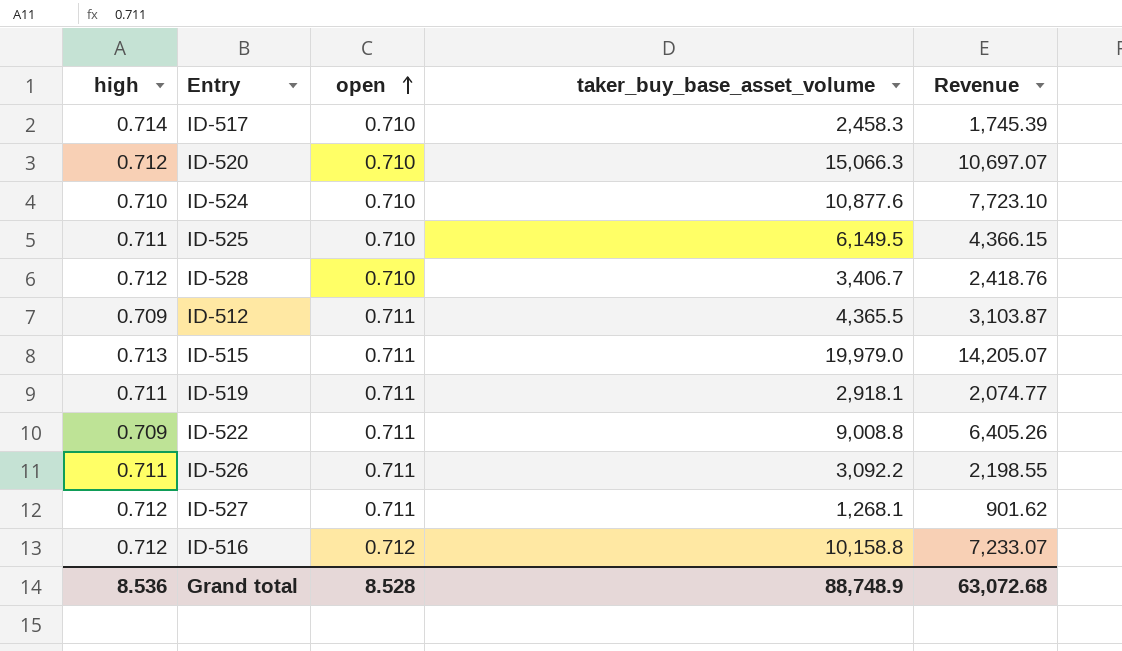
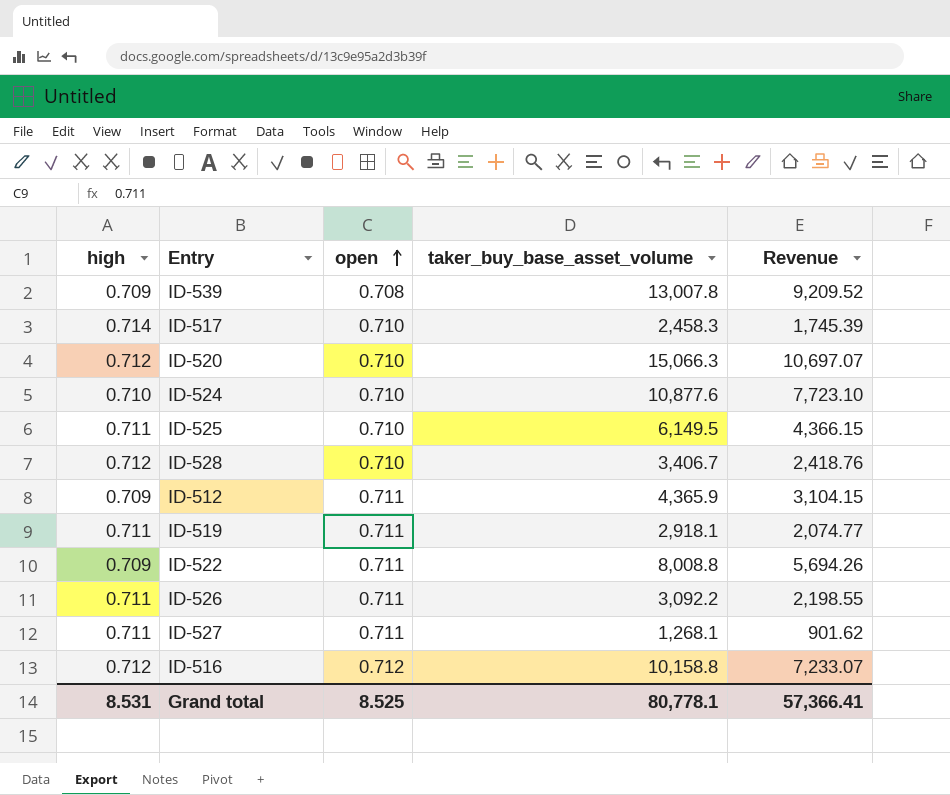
row ID-515: 0.713 | 0.711 | 19,979.0 | 14,205.07 -> none
row ID-539: none -> 0.709 | 0.708 | 13,007.8 | 9,209.52
ID-512 | taker_buy_base_asset_volume: 4,365.5 -> 4,365.9
ID-512 | Revenue: 3,103.87 -> 3,104.15
ID-522 | taker_buy_base_asset_volume: 9,008.8 -> 8,008.8
ID-522 | Revenue: 6,405.26 -> 5,694.26
ID-527 | high: 0.712 -> 0.711
Grand total | high: 8.536 -> 8.531
Grand total | open: 8.528 -> 8.525
Grand total | taker_buy_base_asset_volume: 88,748.9 -> 80,778.1
Grand total | Revenue: 63,072.68 -> 57,366.41

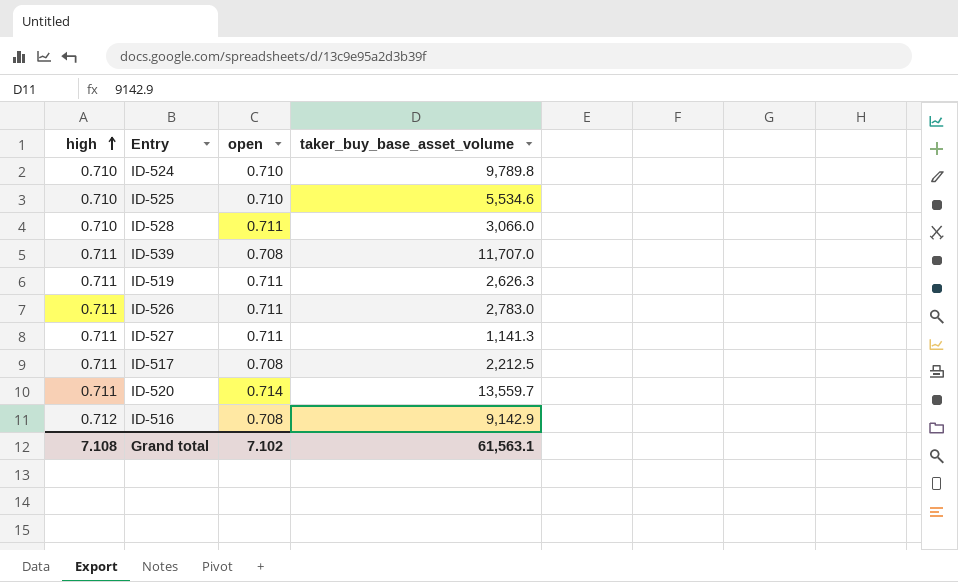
row order: open ascending -> high ascending
column Revenue | formula: [open] * [taker_buy_base_asset_volume] -> none
row ID-512: 0.709 | 0.711 | 4,365.9 | 3,104.15 -> none
row ID-522: 0.709 | 0.711 | 8,008.8 | 5,694.26 -> none
ID-524 | taker_buy_base_asset_volume: 10,877.6 -> 9,789.8
ID-525 | high: 0.711 -> 0.710
ID-525 | taker_buy_base_asset_volume: 6,149.5 -> 5,534.6
ID-528 | high: 0.712 -> 0.710
ID-528 | open: 0.710 -> 0.711
ID-528 | taker_buy_base_asset_volume: 3,406.7 -> 3,066.0
ID-539 | high: 0.709 -> 0.711
ID-539 | taker_buy_base_asset_volume: 13,007.8 -> 11,707.0
ID-519 | taker_buy_base_asset_volume: 2,918.1 -> 2,626.3
ID-526 | taker_buy_base_asset_volume: 3,092.2 -> 2,783.0
ID-527 | taker_buy_base_asset_volume: 1,268.1 -> 1,141.3
ID-517 | high: 0.714 -> 0.711
ID-517 | open: 0.710 -> 0.708
ID-517 | taker_buy_base_asset_volume: 2,458.3 -> 2,212.5
ID-520 | high: 0.712 -> 0.711
ID-520 | open: 0.710 -> 0.714
ID-520 | taker_buy_base_asset_volume: 15,066.3 -> 13,559.7
ID-516 | open: 0.712 -> 0.708
ID-516 | taker_buy_base_asset_volume: 10,158.8 -> 9,142.9
Grand total | high: 8.531 -> 7.108
Grand total | open: 8.525 -> 7.102
Grand total | taker_buy_base_asset_volume: 80,778.1 -> 61,563.1

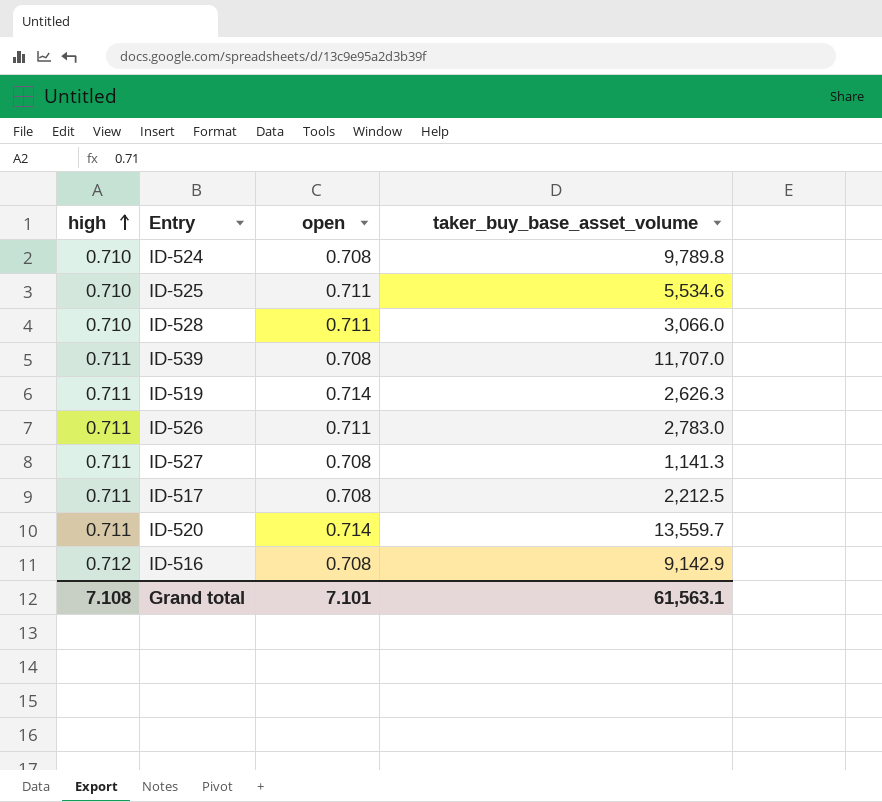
ID-524 | open: 0.710 -> 0.708
ID-525 | open: 0.710 -> 0.711
ID-519 | open: 0.711 -> 0.714
ID-527 | open: 0.711 -> 0.708
Grand total | open: 7.102 -> 7.101

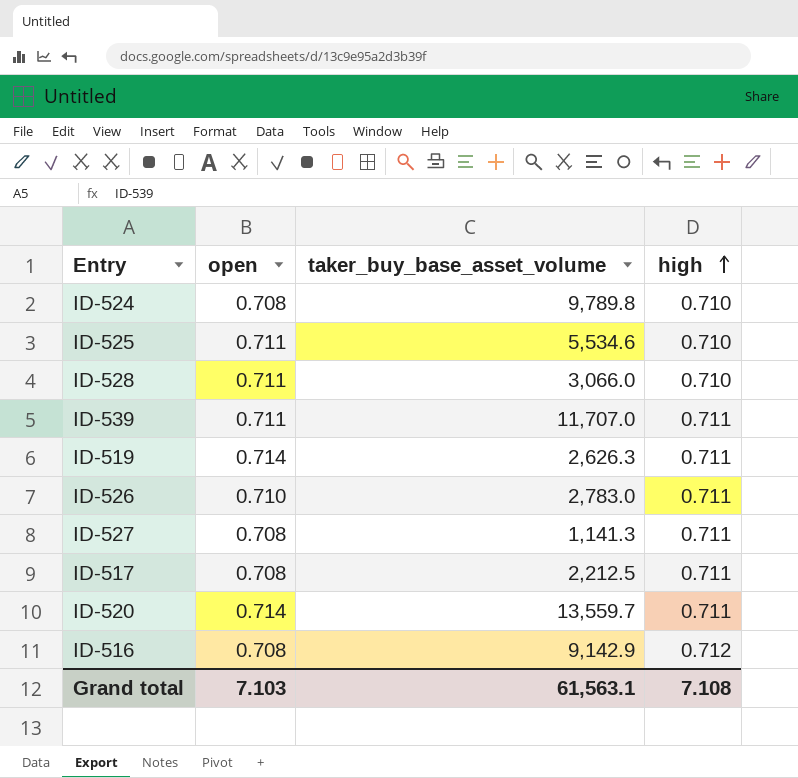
column high | position: 1 -> 4
ID-539 | open: 0.708 -> 0.711
ID-526 | open: 0.711 -> 0.710
Grand total | open: 7.101 -> 7.103

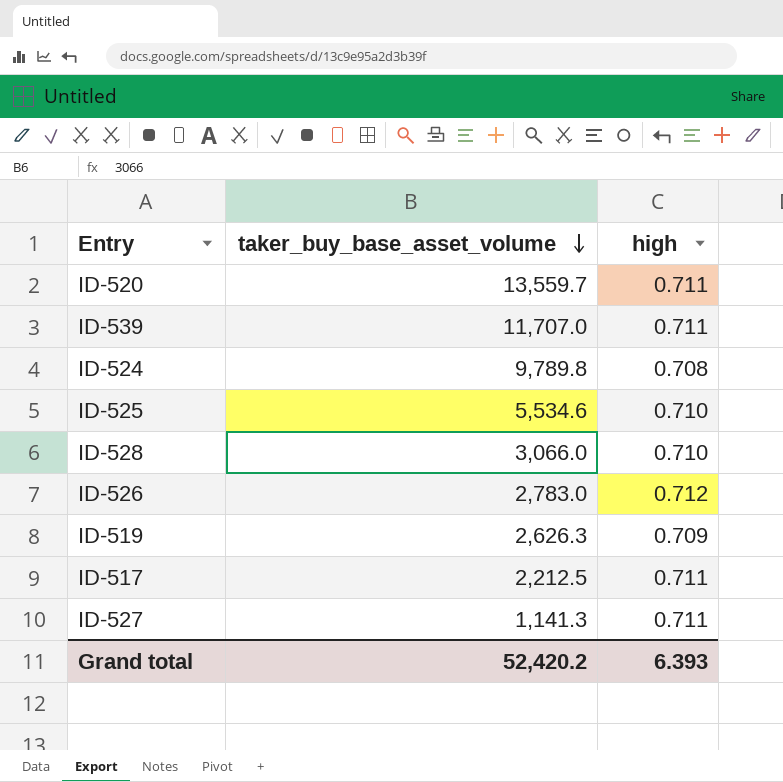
row order: high ascending -> taker_buy_base_asset_volume descending
column open | position: 2 -> none
row ID-516: 0.708 | 9,142.9 | 0.712 -> none
ID-524 | high: 0.710 -> 0.708
ID-526 | high: 0.711 -> 0.712
ID-519 | high: 0.711 -> 0.709
Grand total | taker_buy_base_asset_volume: 61,563.1 -> 52,420.2
Grand total | high: 7.108 -> 6.393

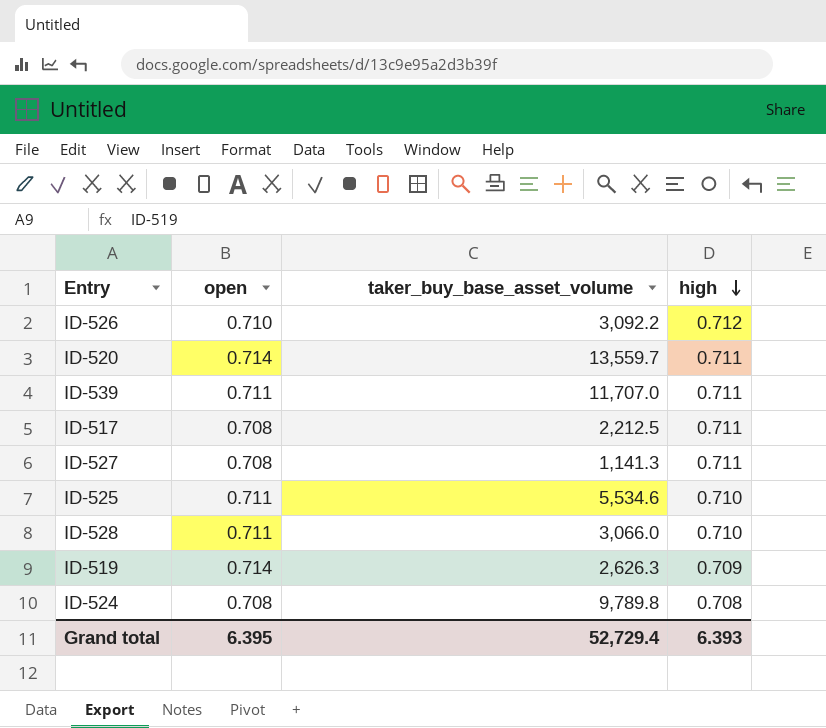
row order: taker_buy_base_asset_volume descending -> high descending
column open | position: none -> 2
ID-526 | taker_buy_base_asset_volume: 2,783.0 -> 3,092.2
Grand total | taker_buy_base_asset_volume: 52,420.2 -> 52,729.4

